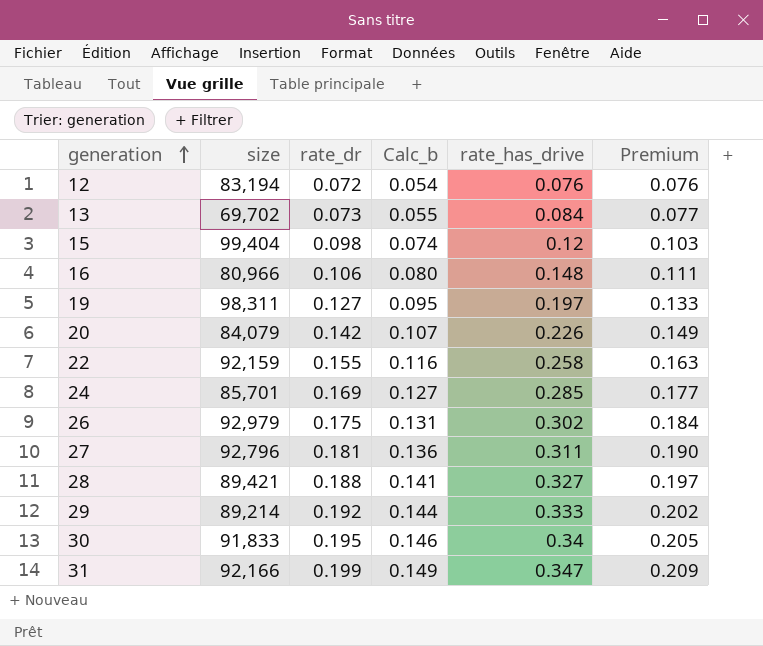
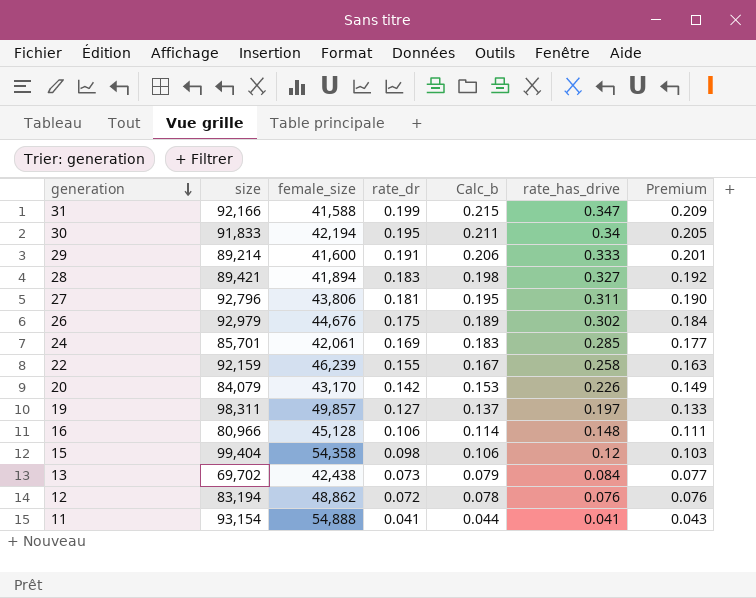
row order: generation ascending -> generation descending
column female_size | position: none -> 3
column Calc_b | formula: [rate_dr] * 0.75 -> [rate_dr] * 1.08
29 | rate_dr: 0.192 -> 0.191
29 | Premium: 0.202 -> 0.201
28 | rate_dr: 0.188 -> 0.183
28 | Premium: 0.197 -> 0.192
row 11: none -> 93,154 | 54,888 | 0.041 | 0.044 | 0.041 | 0.043

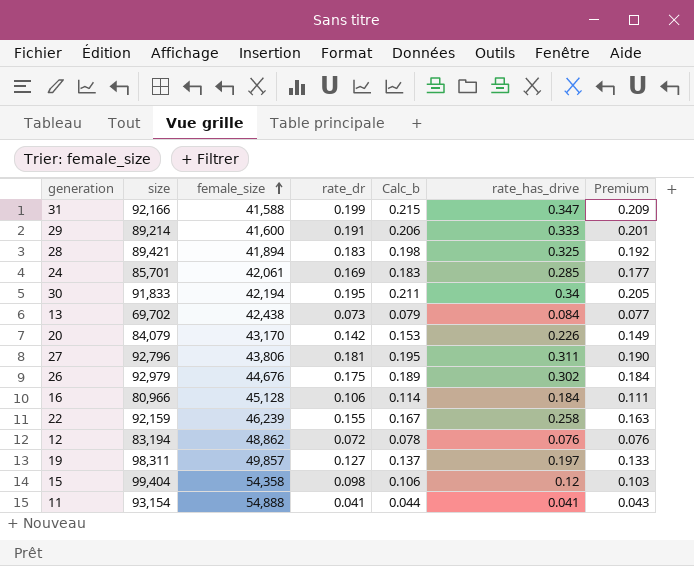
row order: generation descending -> female_size ascending
28 | rate_has_drive: 0.327 -> 0.325
16 | rate_has_drive: 0.148 -> 0.184

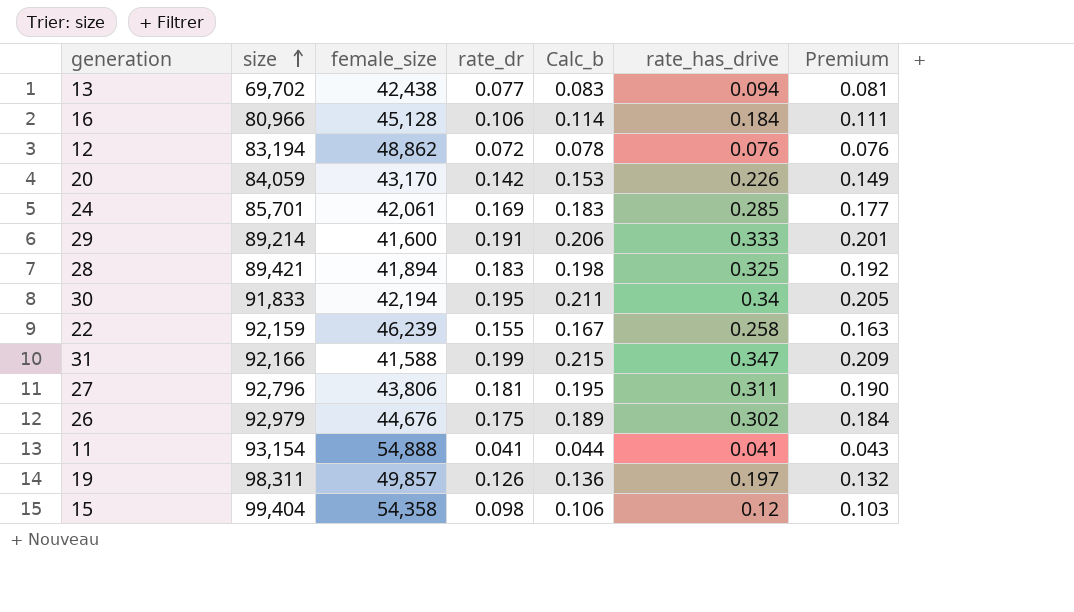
row order: female_size ascending -> size ascending
13 | rate_dr: 0.073 -> 0.077
13 | Calc_b: 0.079 -> 0.083
13 | rate_has_drive: 0.084 -> 0.094
13 | Premium: 0.077 -> 0.081
20 | size: 84,079 -> 84,059
19 | rate_dr: 0.127 -> 0.126
19 | Calc_b: 0.137 -> 0.136
19 | Premium: 0.133 -> 0.132

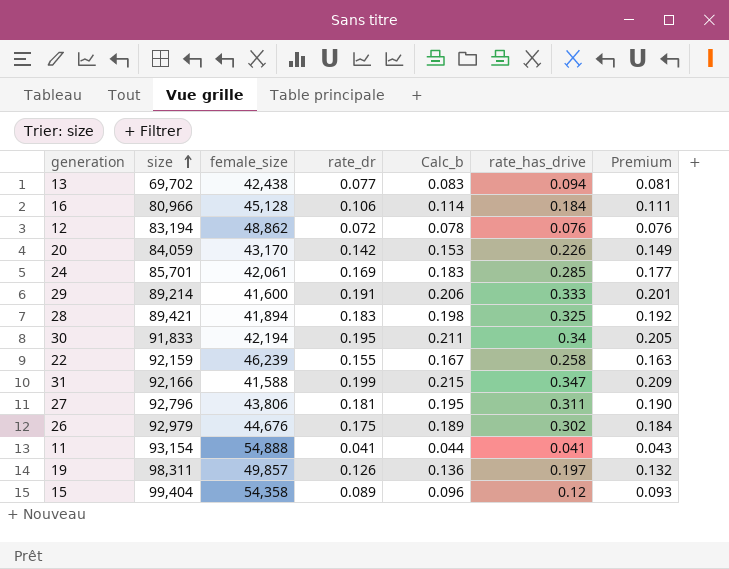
15 | rate_dr: 0.098 -> 0.089
15 | Calc_b: 0.106 -> 0.096
15 | Premium: 0.103 -> 0.093

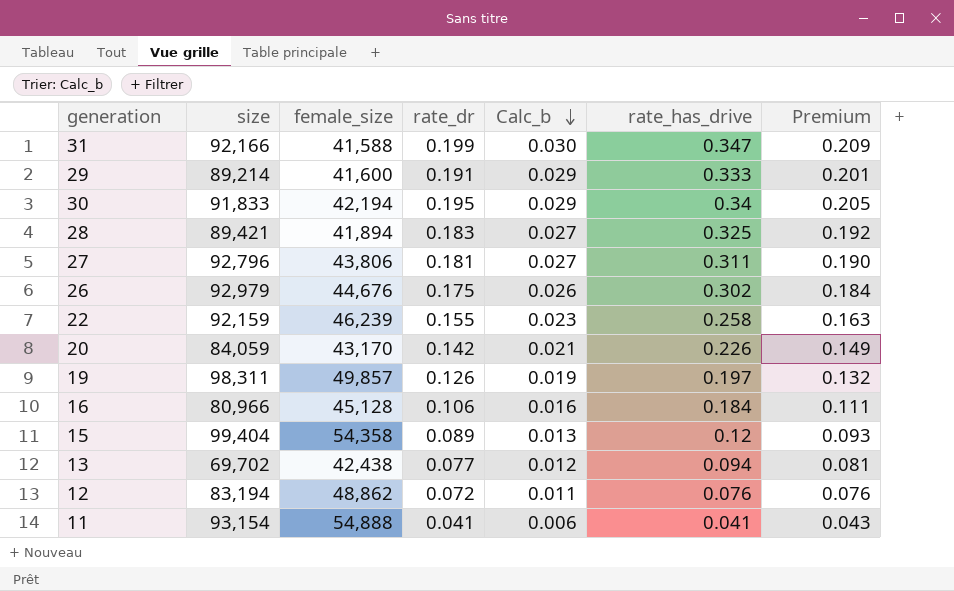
row order: size ascending -> Calc_b descending
column Calc_b | formula: [rate_dr] * 1.08 -> [rate_dr] * 0.15
row 24: 85,701 | 42,061 | 0.169 | 0.183 | 0.285 | 0.177 -> none

